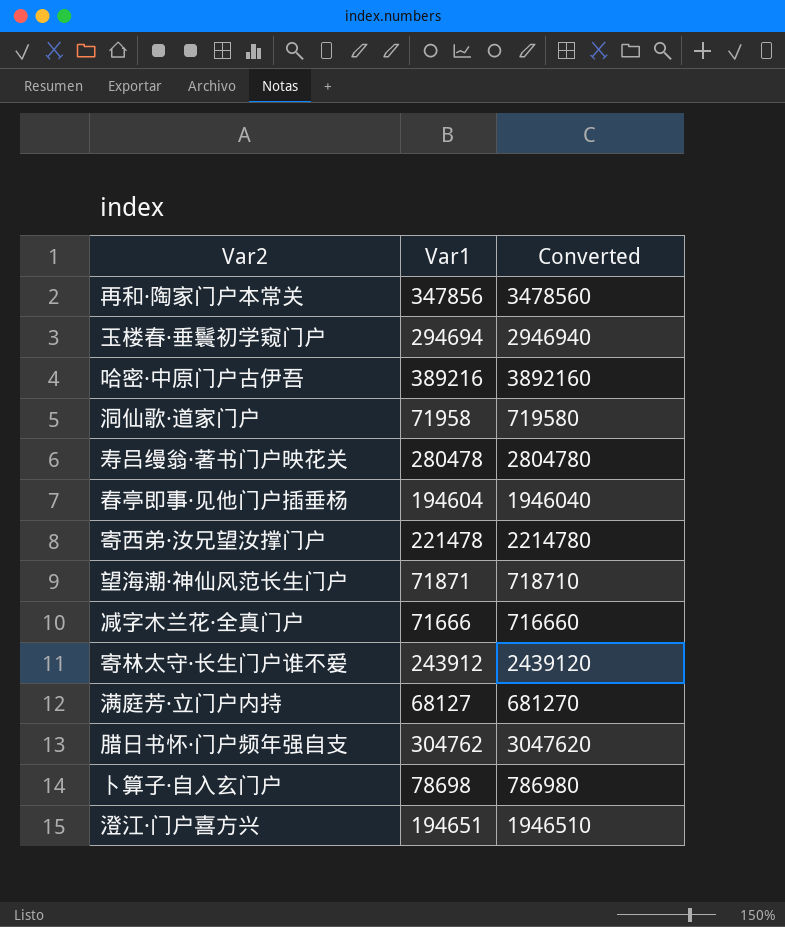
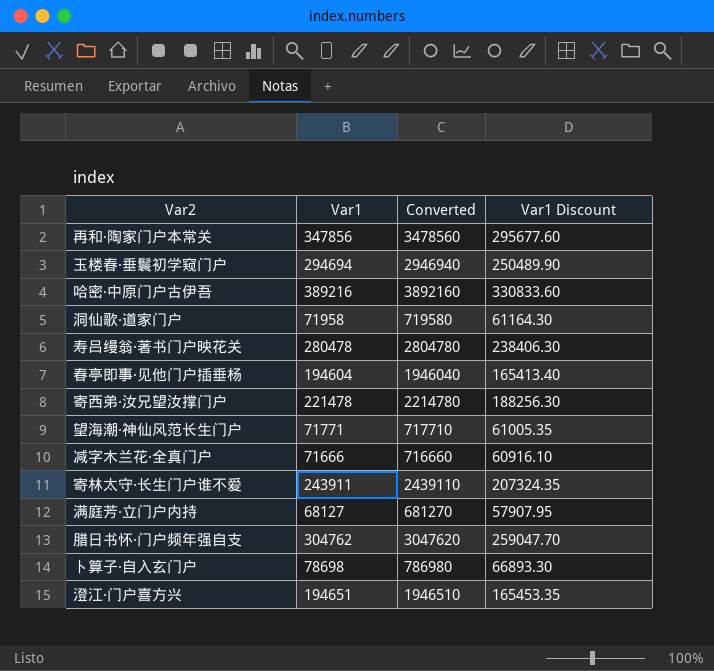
column Var1 Discount | formula: none -> [Var1] * 0.85
望海潮·神仙风范长生门户 | Var1: 71871 -> 71771
望海潮·神仙风范长生门户 | Converted: 718710 -> 717710
寄林太守·长生门户谁不爱 | Var1: 243912 -> 243911
寄林太守·长生门户谁不爱 | Converted: 2439120 -> 2439110

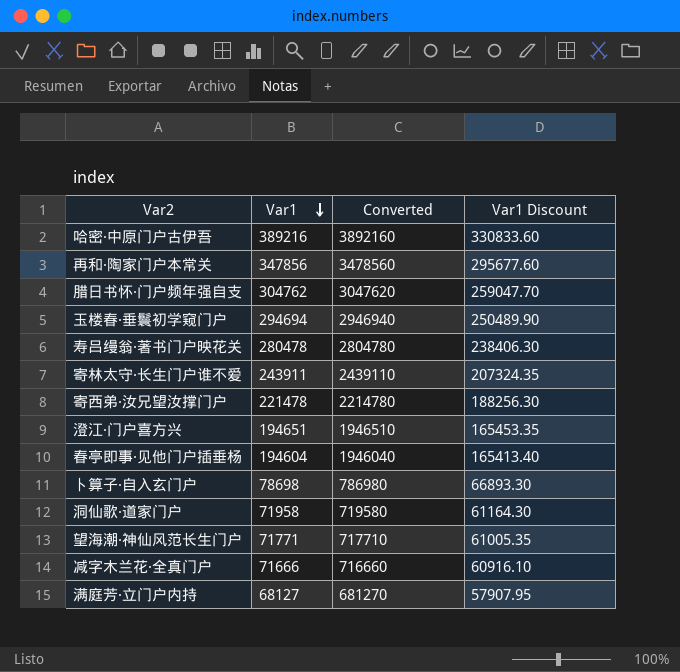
row order: none -> Var1 descending

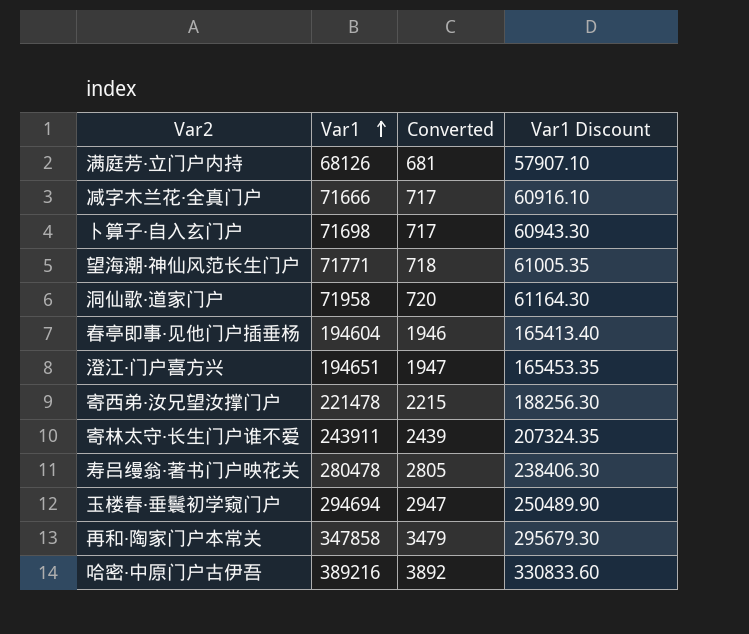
row order: Var1 descending -> Var1 ascending
column Converted | formula: [Var1] * 10 -> [Var1] * 0.01
row 腊日书怀·门户频年强自支: 304762 | 3047620 | 259047.70 -> none
满庭芳·立门户内持 | Var1: 68127 -> 68126
满庭芳·立门户内持 | Var1 Discount: 57907.95 -> 57907.10
卜算子·自入玄门户 | Var1: 78698 -> 71698
卜算子·自入玄门户 | Var1 Discount: 66893.30 -> 60943.30
再和·陶家门户本常关 | Var1: 347856 -> 347858
再和·陶家门户本常关 | Var1 Discount: 295677.60 -> 295679.30

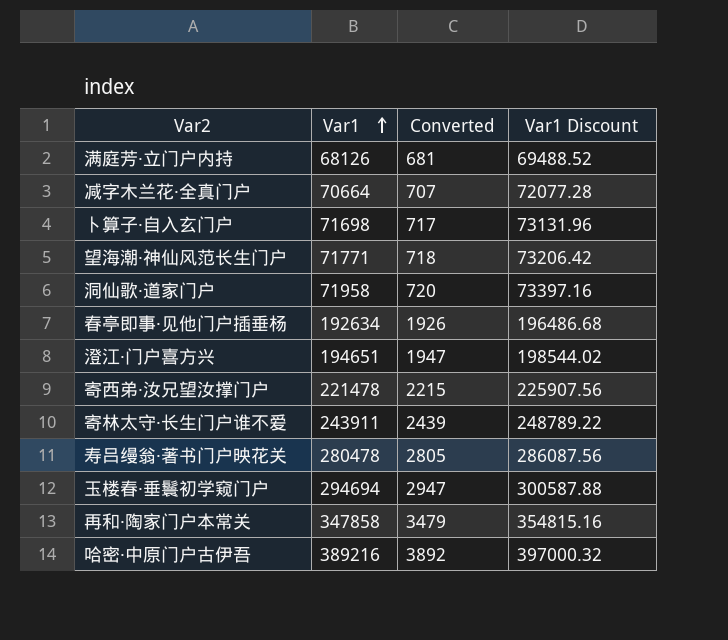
column Var1 Discount | formula: [Var1] * 0.85 -> [Var1] * 1.02
减字木兰花·全真门户 | Var1: 71666 -> 70664
减字木兰花·全真门户 | Converted: 717 -> 707
春亭即事·见他门户插垂杨 | Var1: 194604 -> 192634
春亭即事·见他门户插垂杨 | Converted: 1946 -> 1926

